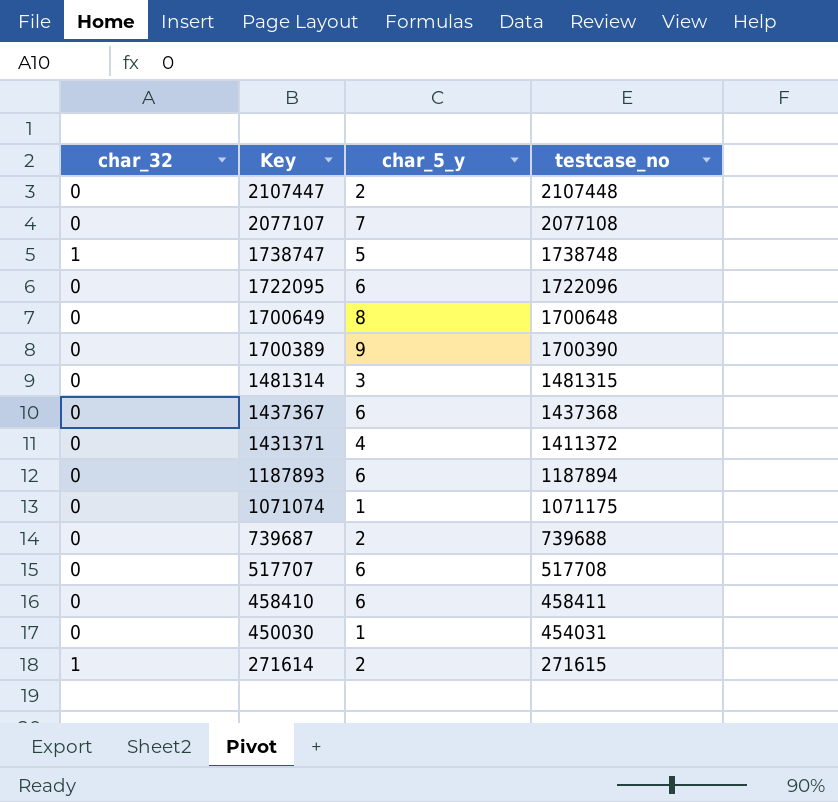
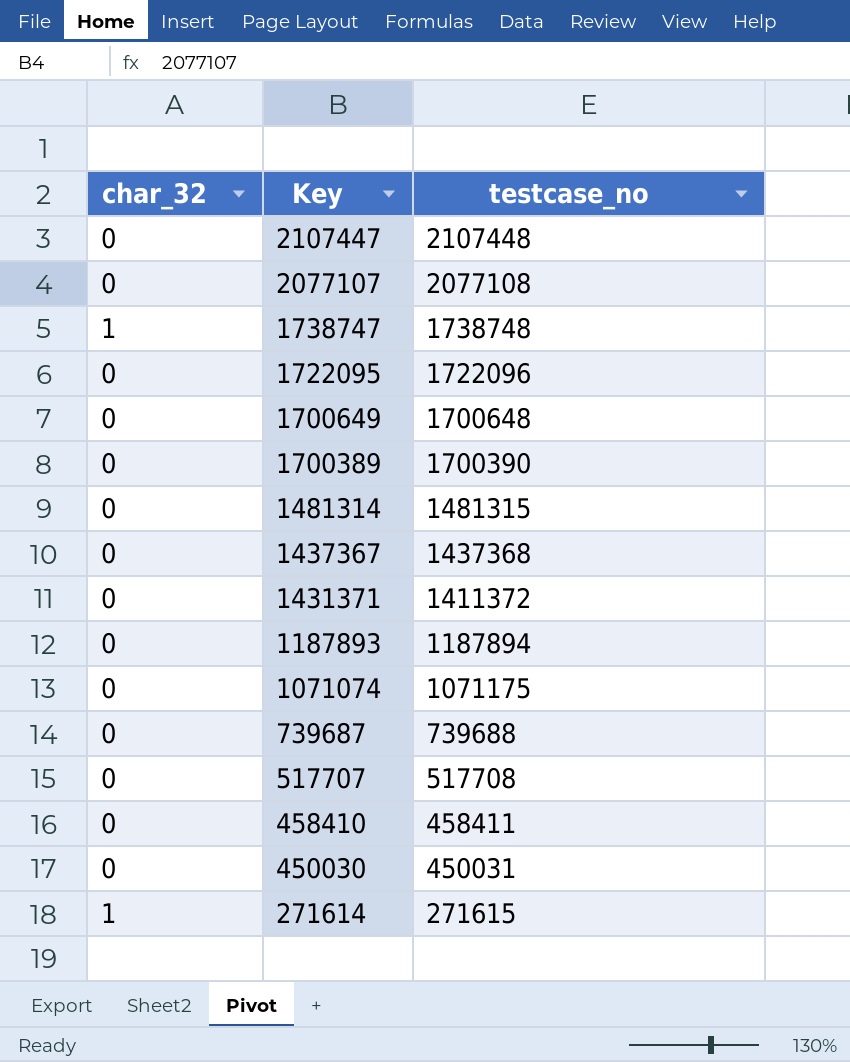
column char_5_y | position: 3 -> none
450030 | testcase_no: 454031 -> 450031

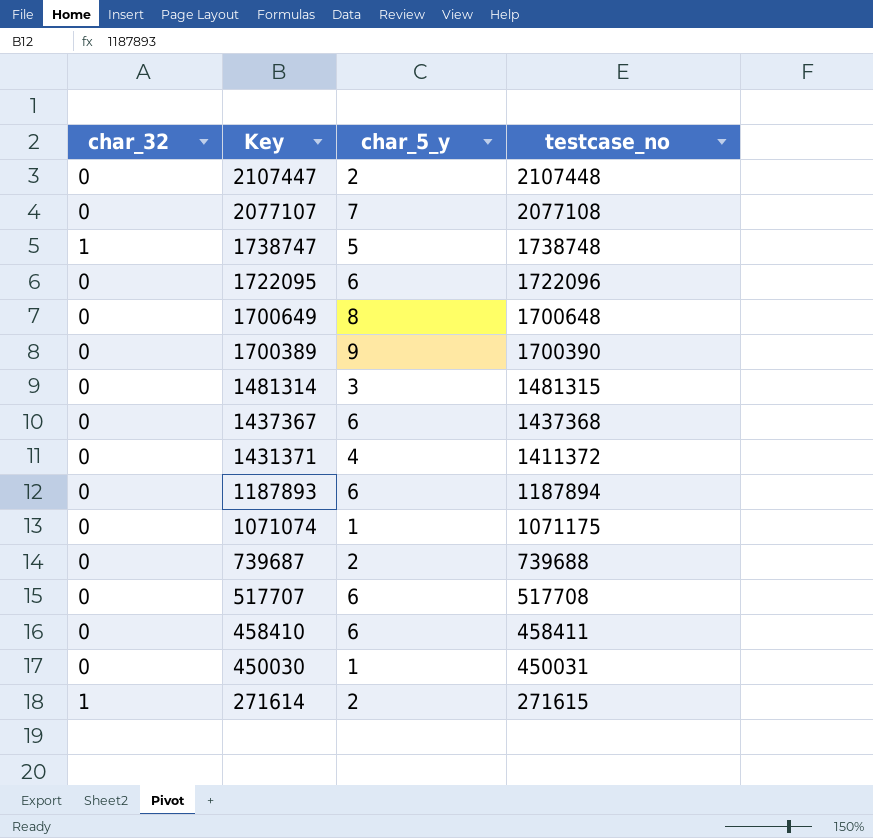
column char_5_y | position: none -> 3

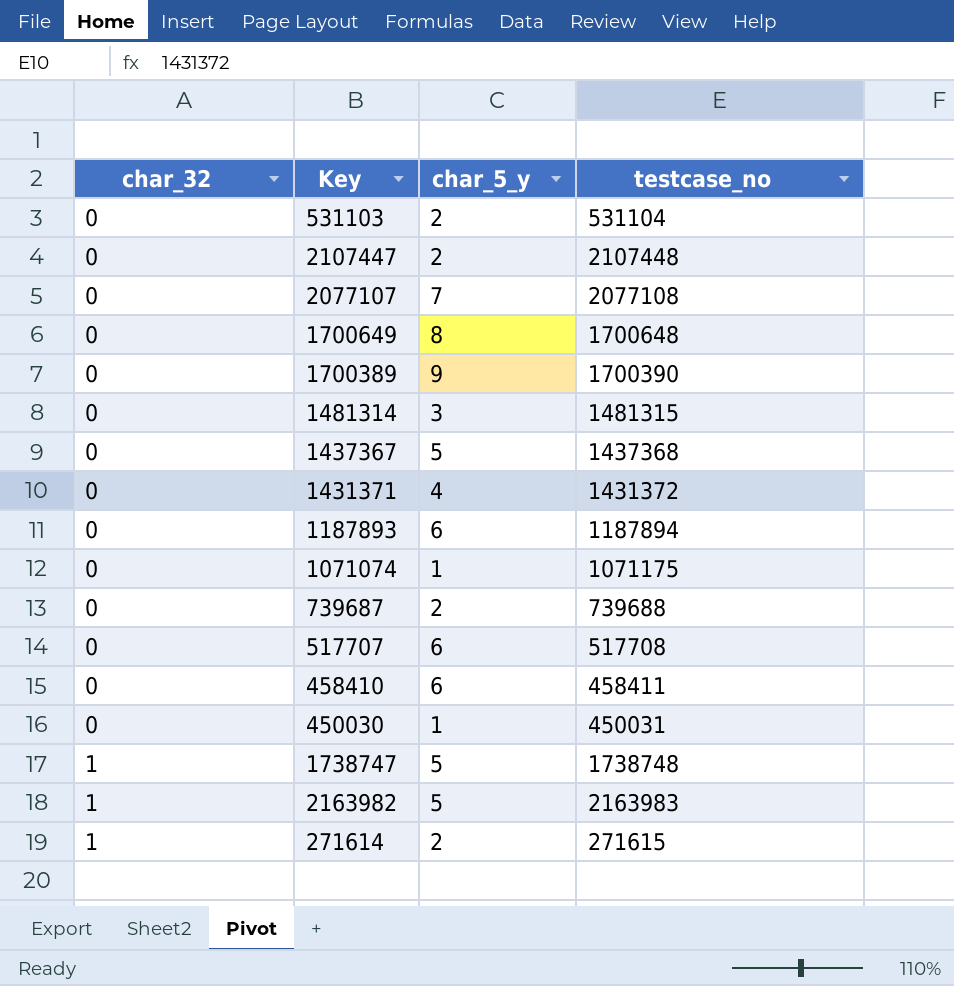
row order: Key descending -> char_32 ascending
row 1722095: 0 | 6 | 1722096 -> none
row 531103: none -> 0 | 2 | 531104
1437367 | char_5_y: 6 -> 5
1431371 | testcase_no: 1411372 -> 1431372
row 2163982: none -> 1 | 5 | 2163983

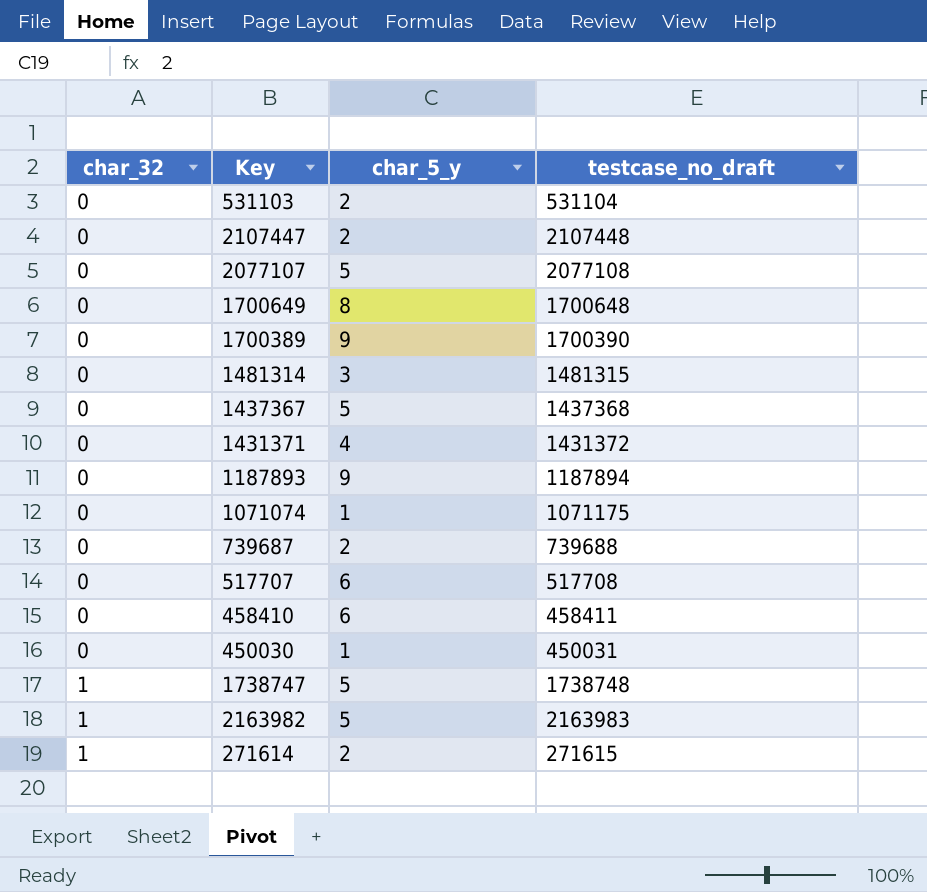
column name: testcase_no -> testcase_no_draft
2077107 | char_5_y: 7 -> 5
1187893 | char_5_y: 6 -> 9

